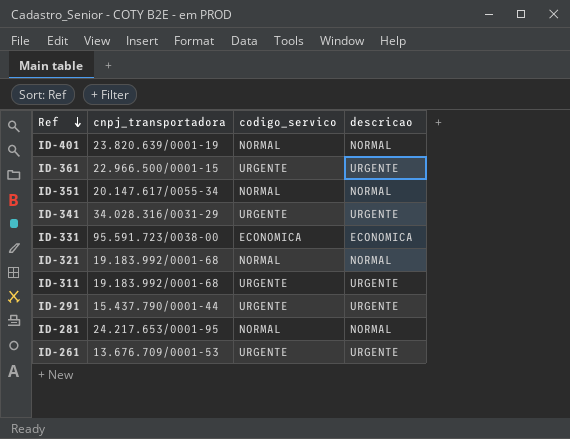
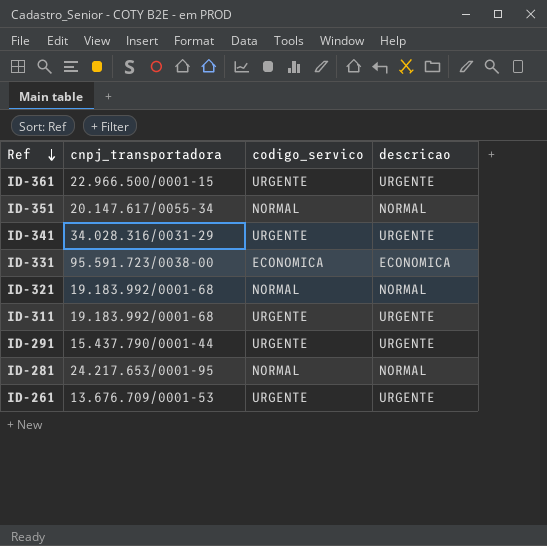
row ID-401: 23.820.639/0001-19 | NORMAL | NORMAL -> none

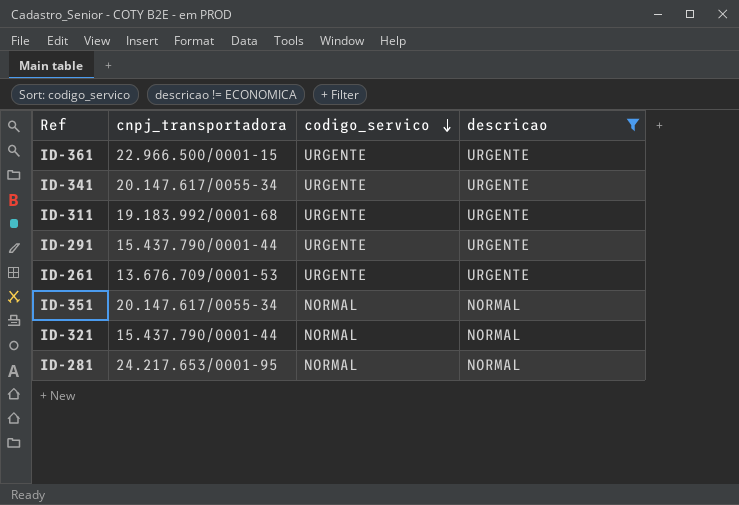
filter: none -> descricao != ECONOMICA
row order: Ref descending -> codigo_servico descending
ID-341 | cnpj_transportadora: 34.028.316/0031-29 -> 20.147.617/0055-34
ID-321 | cnpj_transportadora: 19.183.992/0001-68 -> 15.437.790/0001-44

